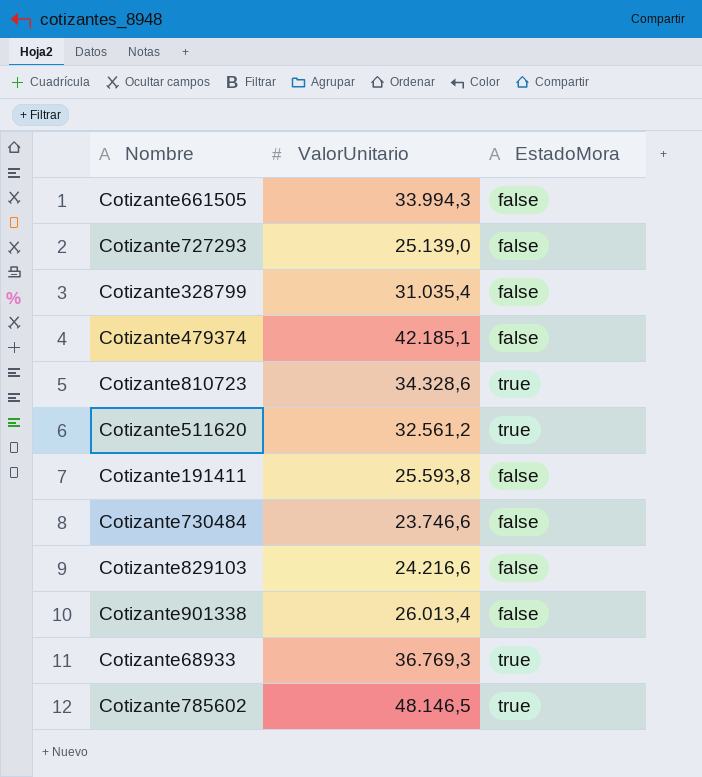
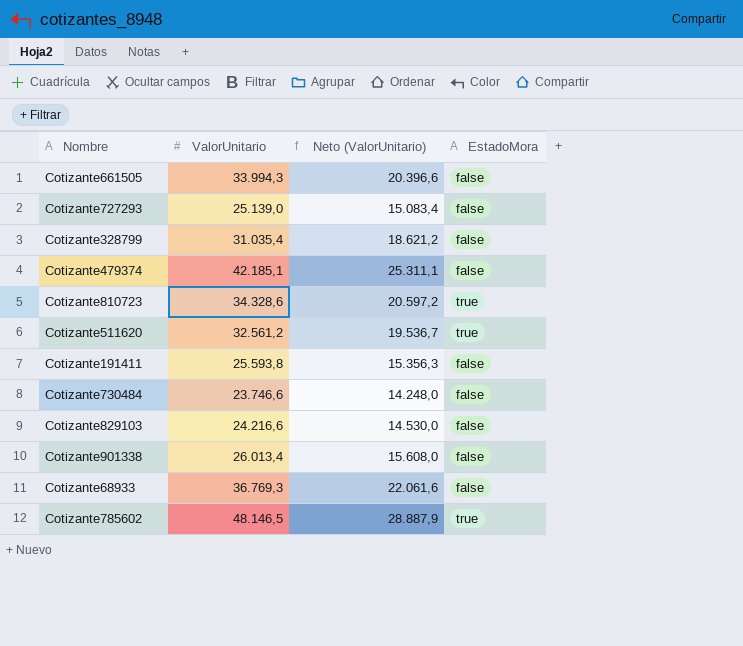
column Neto (ValorUnitario) | formula: none -> [ValorUnitario] * 0,6
Cotizante68933 | EstadoMora: true -> false

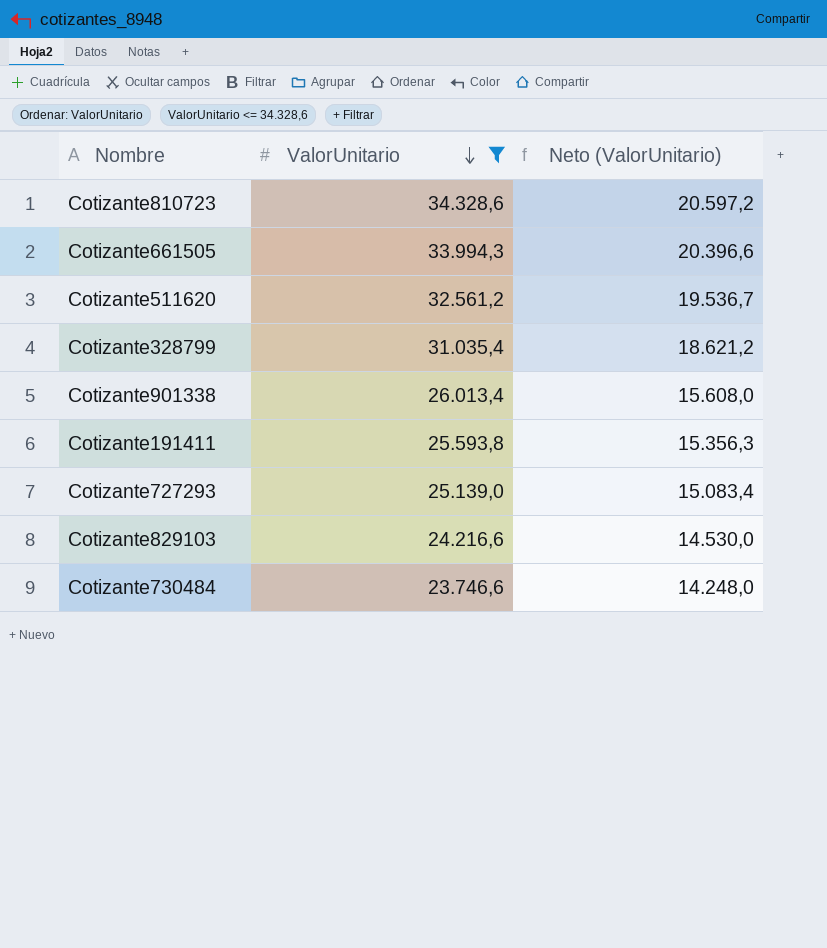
filter: none -> ValorUnitario <= 34.328,6
row order: none -> ValorUnitario descending
column EstadoMora | position: 4 -> none

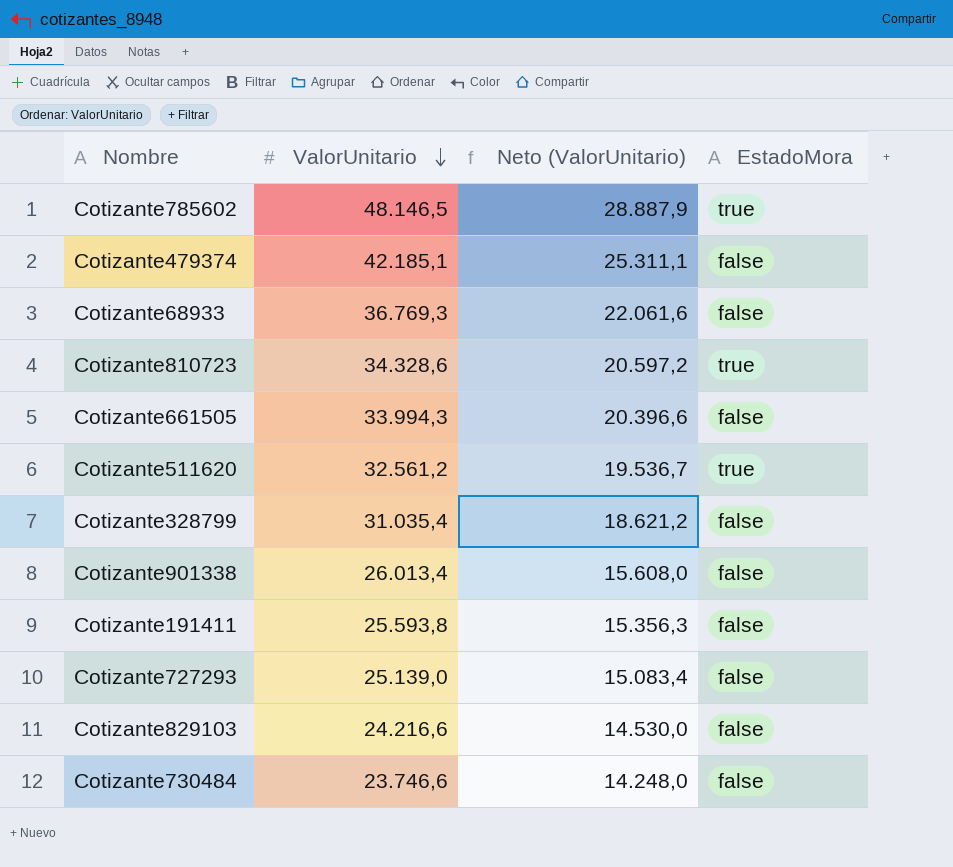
filter: ValorUnitario <= 34.328,6 -> none
column EstadoMora | position: none -> 4

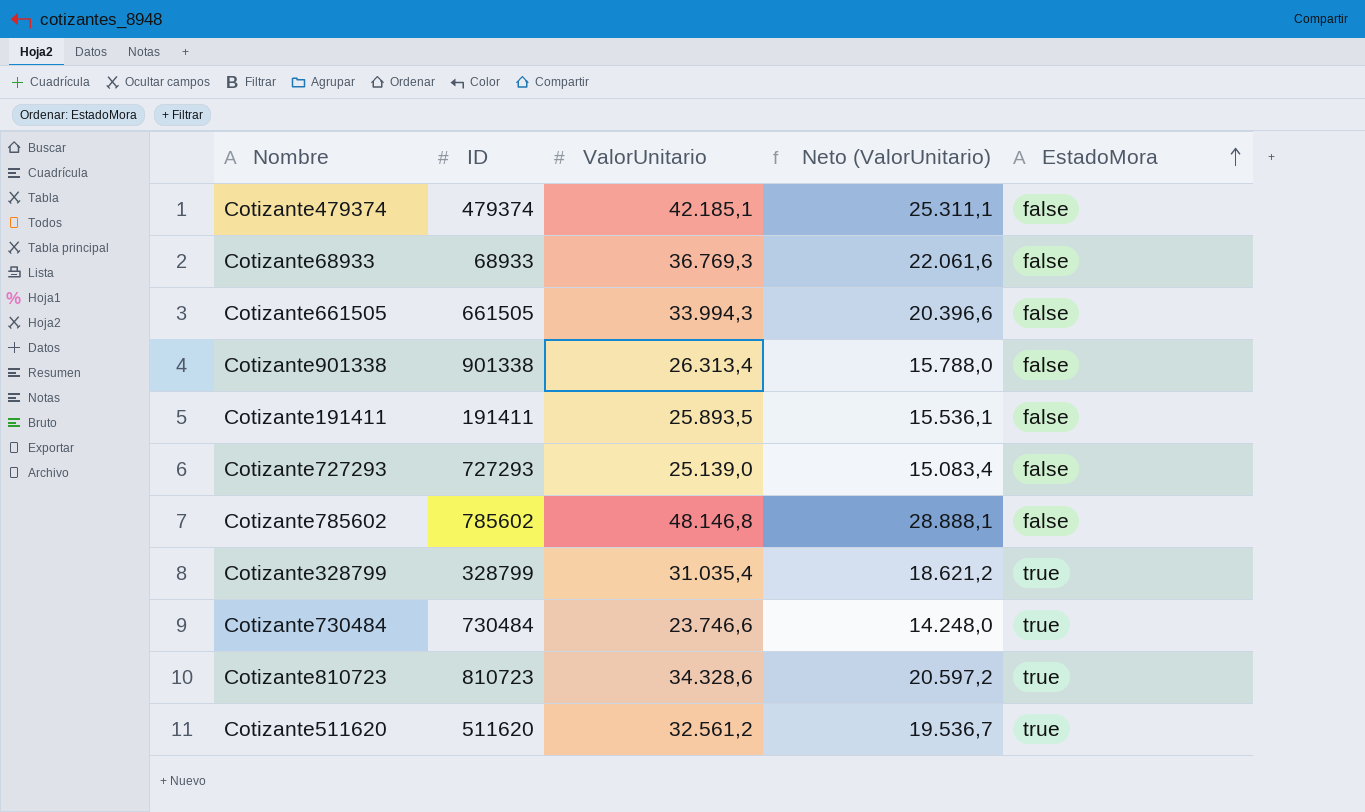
row order: ValorUnitario descending -> EstadoMora ascending
column ID | position: none -> 2
row Cotizante829103: 24.216,6 | 14.530,0 | false -> none
Cotizante901338 | ValorUnitario: 26.013,4 -> 26.313,4
Cotizante901338 | Neto (ValorUnitario): 15.608,0 -> 15.788,0
Cotizante191411 | ValorUnitario: 25.593,8 -> 25.893,5
Cotizante191411 | Neto (ValorUnitario): 15.356,3 -> 15.536,1
Cotizante785602 | ValorUnitario: 48.146,5 -> 48.146,8
Cotizante785602 | Neto (ValorUnitario): 28.887,9 -> 28.888,1
Cotizante785602 | EstadoMora: true -> false
Cotizante328799 | EstadoMora: false -> true
Cotizante730484 | EstadoMora: false -> true

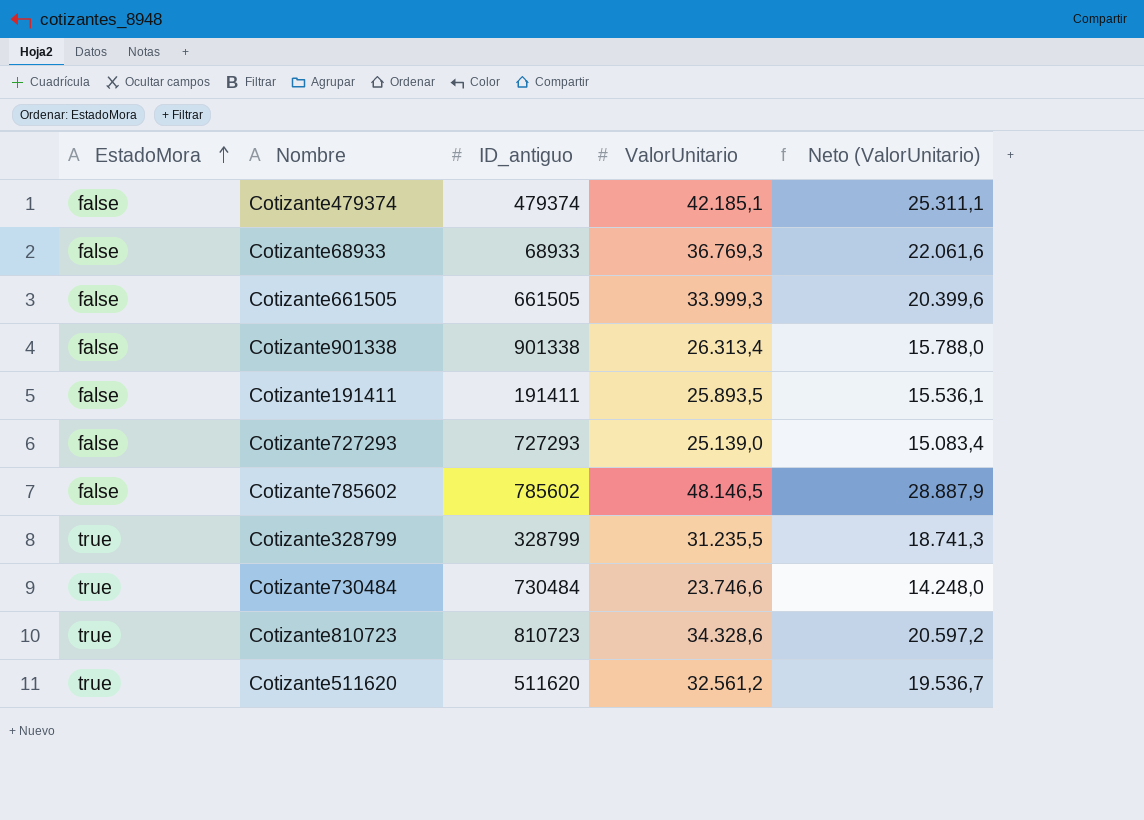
column EstadoMora | position: 5 -> 1
column name: ID -> ID_antiguo
Cotizante661505 | ValorUnitario: 33.994,3 -> 33.999,3
Cotizante661505 | Neto (ValorUnitario): 20.396,6 -> 20.399,6
Cotizante785602 | ValorUnitario: 48.146,8 -> 48.146,5
Cotizante785602 | Neto (ValorUnitario): 28.888,1 -> 28.887,9
Cotizante328799 | ValorUnitario: 31.035,4 -> 31.235,5
Cotizante328799 | Neto (ValorUnitario): 18.621,2 -> 18.741,3

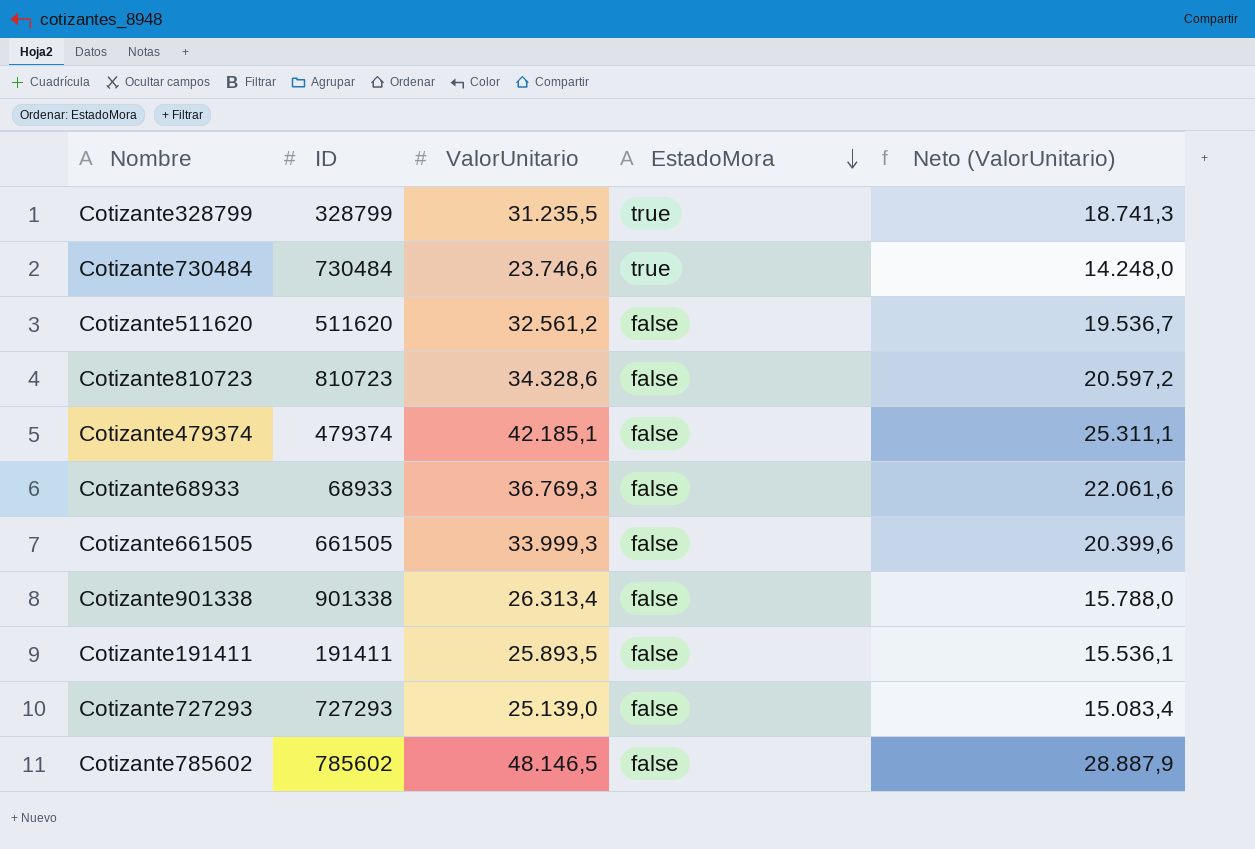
row order: EstadoMora ascending -> EstadoMora descending
column name: ID_antiguo -> ID
column EstadoMora | position: 1 -> 4
Cotizante511620 | EstadoMora: true -> false
Cotizante810723 | EstadoMora: true -> false

